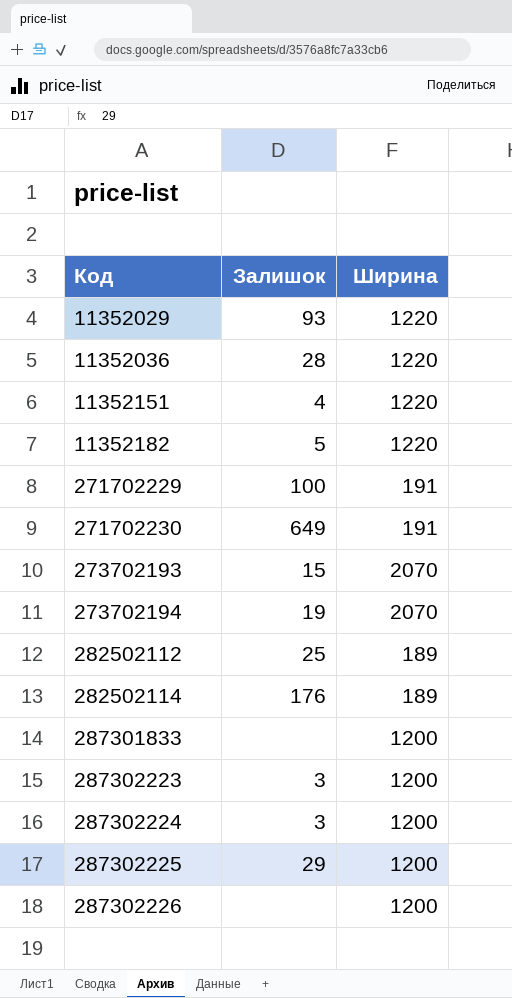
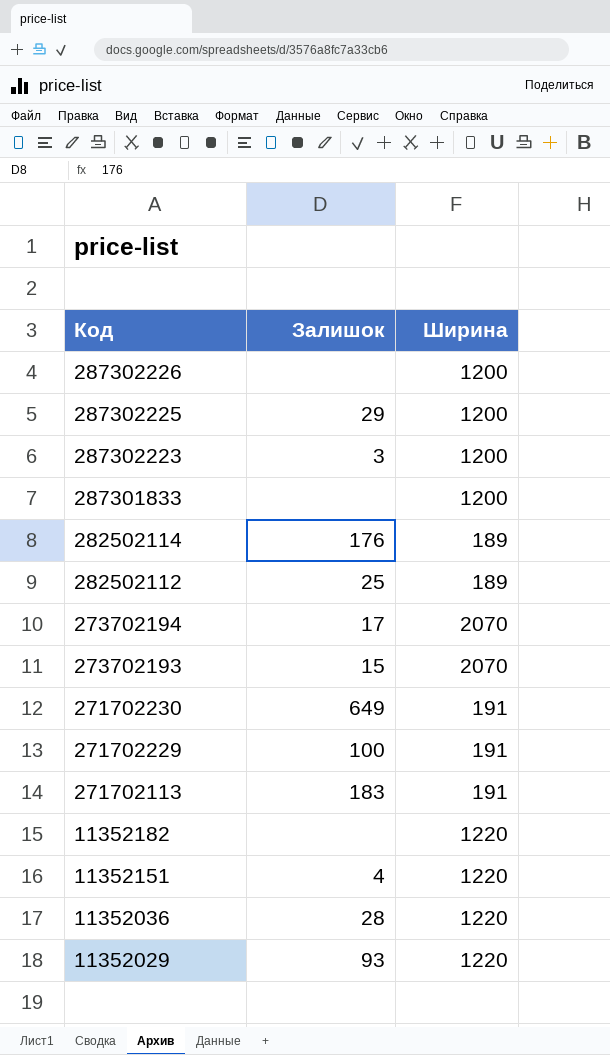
row order: Код ascending -> Код descending
row 287302224: 3 | 1200 -> none
273702194 | Залишок: 19 -> 17
row 271702113: none -> 183 | 191
11352182 | Залишок: 5 -> none

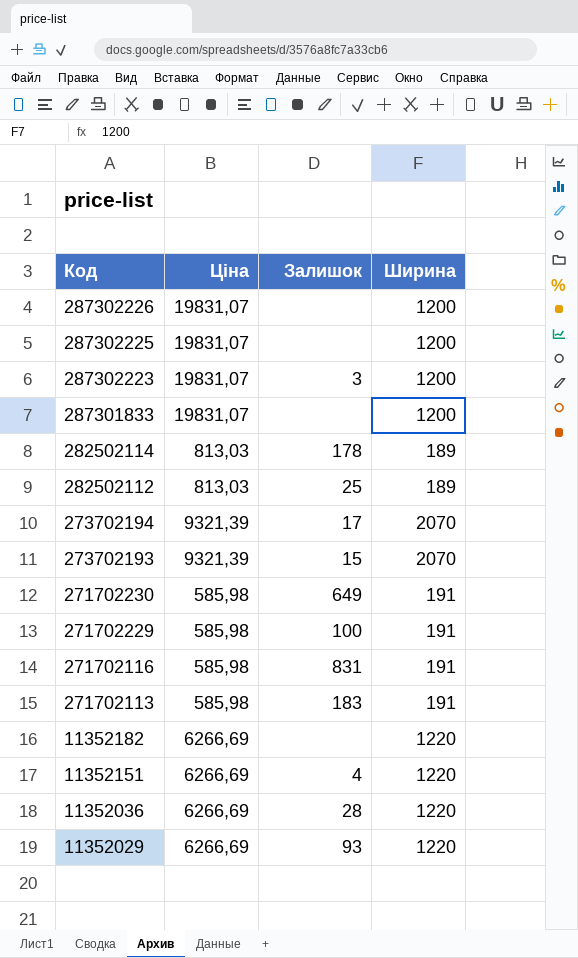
column Ціна | position: none -> 2
287302225 | Залишок: 29 -> none
282502114 | Залишок: 176 -> 178
row 271702116: none -> 585,98 | 831 | 191

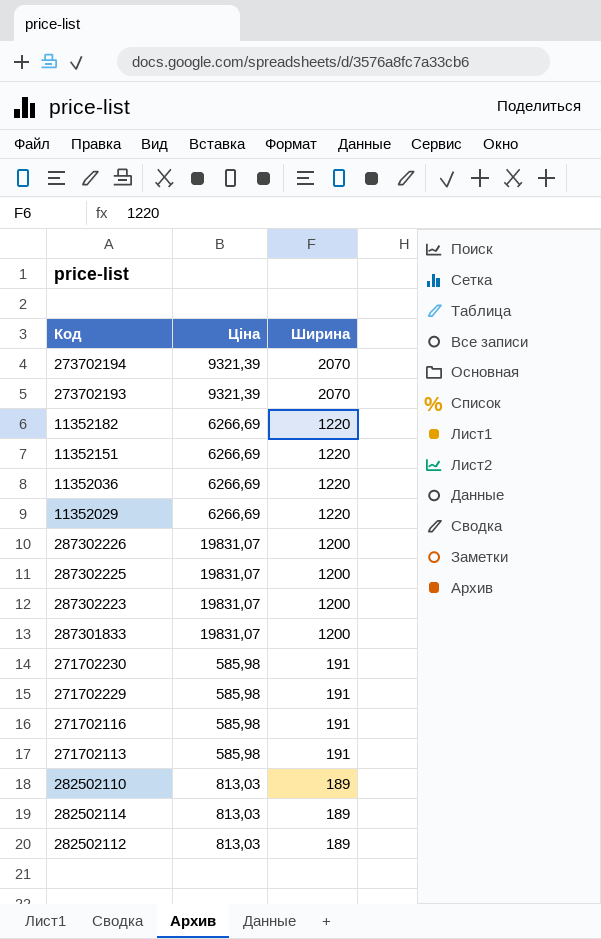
row order: Код descending -> Ширина descending
column Залишок | position: 3 -> none
row 282502110: none -> 813,03 | 189

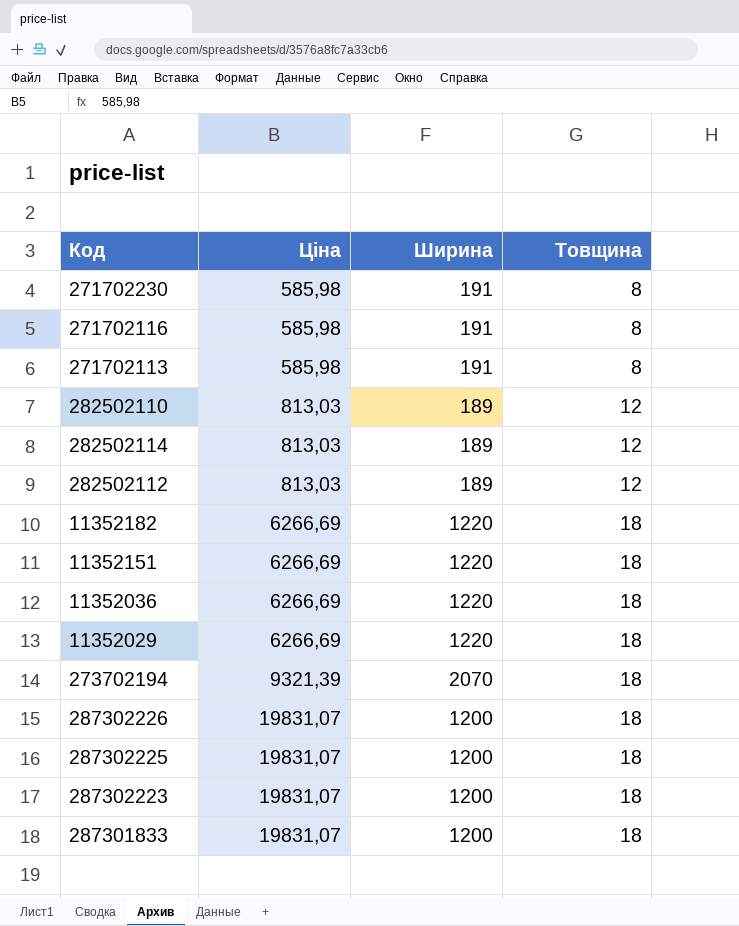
row order: Ширина descending -> Ціна ascending
column Товщина | position: none -> 4
row 273702193: 9321,39 | 2070 -> none
row 271702229: 585,98 | 191 -> none

